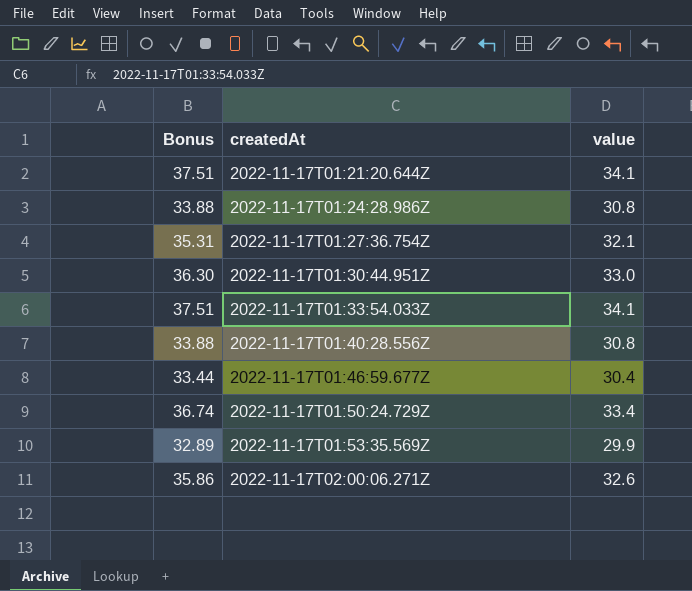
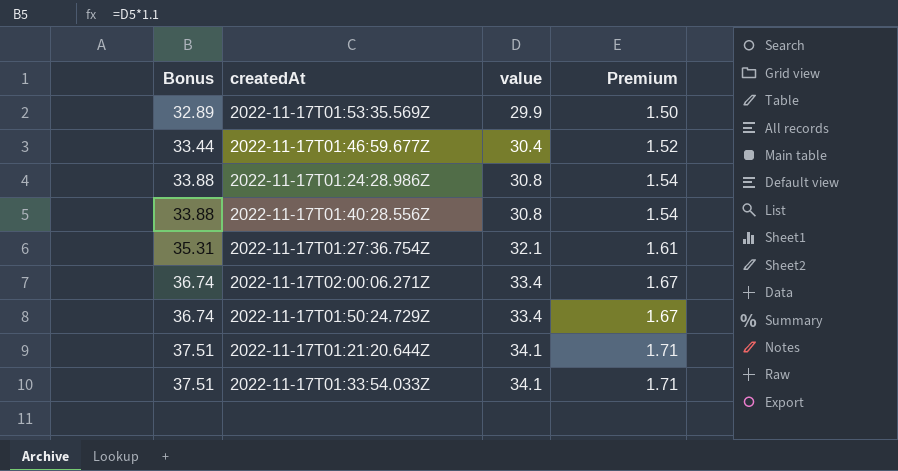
row order: createdAt ascending -> Bonus ascending
column Premium | formula: none -> [value] * 0.05
row 2022-11-17T01:30:44.951Z: 36.30 | 33.0 -> none
2022-11-17T02:00:06.271Z | Bonus: 35.86 -> 36.74
2022-11-17T02:00:06.271Z | value: 32.6 -> 33.4

